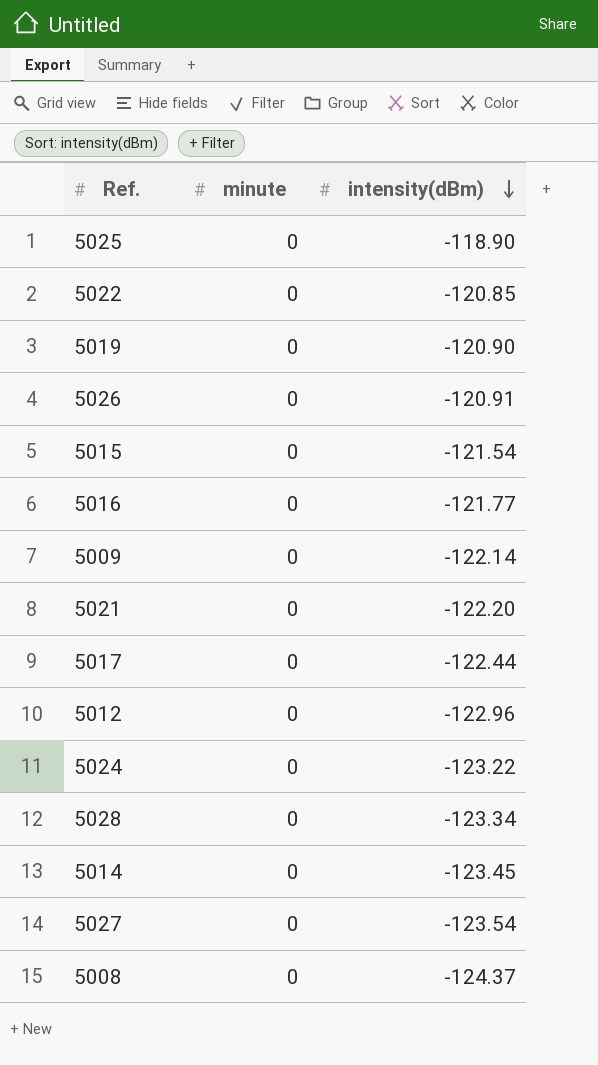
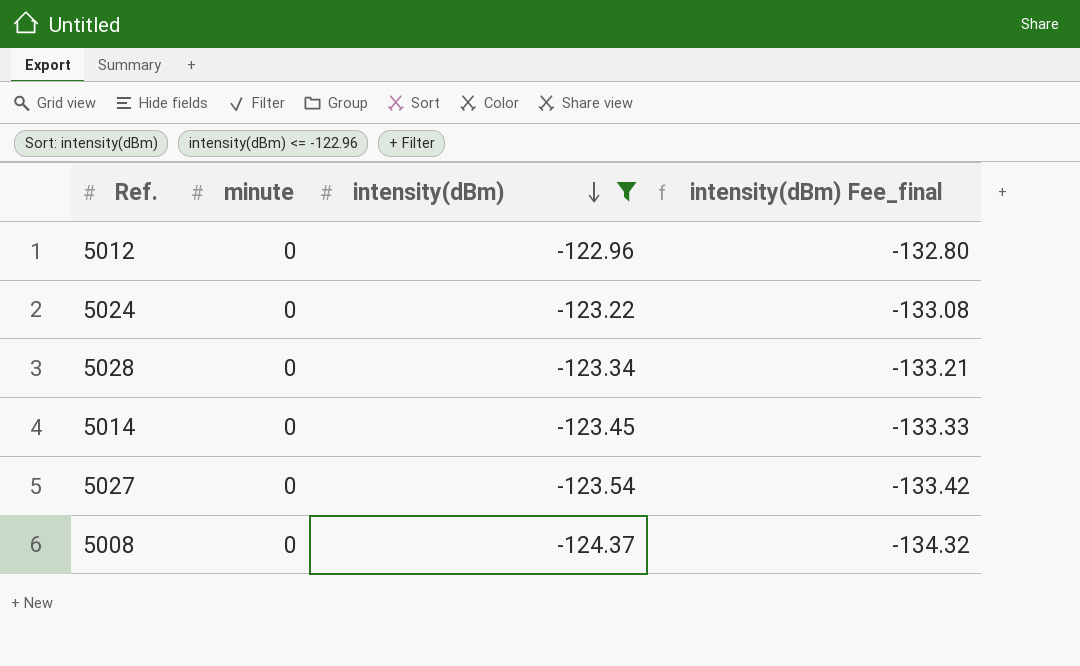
filter: none -> intensity(dBm) <= -122.96
column intensity(dBm) Fee_final | formula: none -> [intensity(dBm)] * 1.08

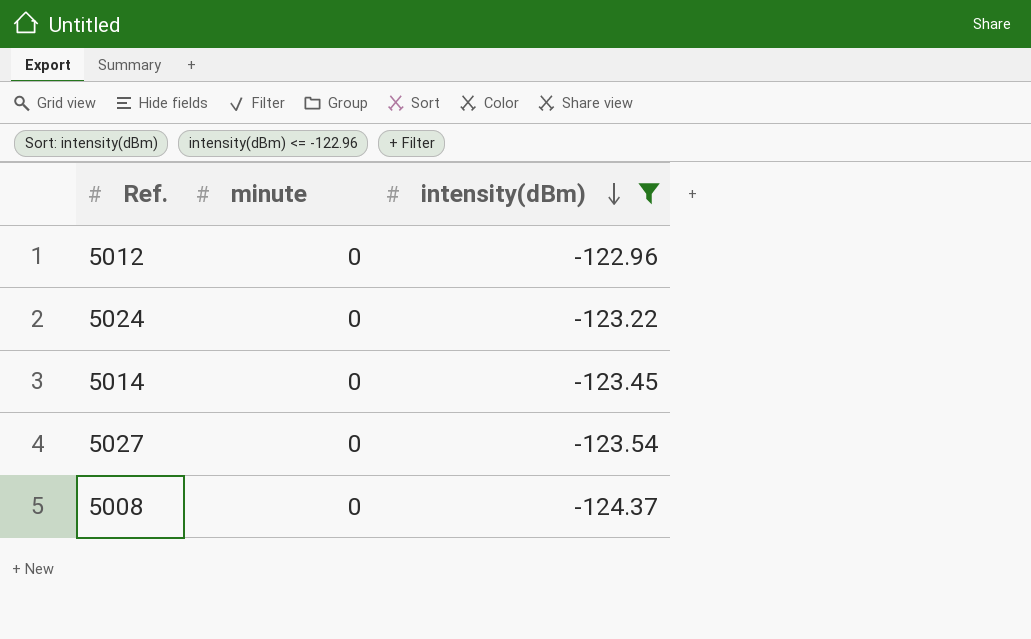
column intensity(dBm) Fee_final | formula: [intensity(dBm)] * 1.08 -> none
row 5028: 0 | -123.34 | -133.21 -> none

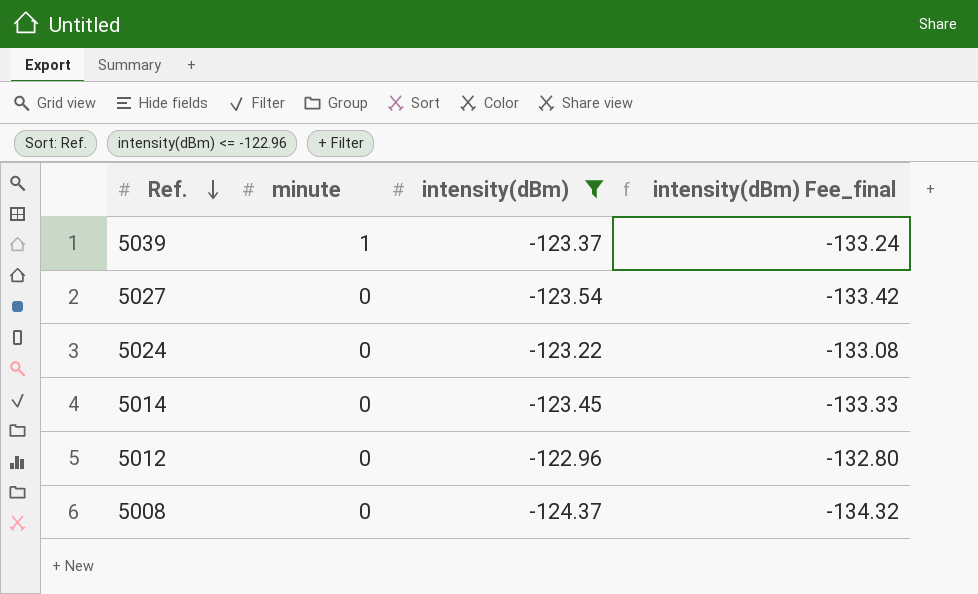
row order: intensity(dBm) descending -> Ref. descending
column intensity(dBm) Fee_final | formula: none -> [intensity(dBm)] * 1.08
row 5039: none -> 1 | -123.37 | -133.24

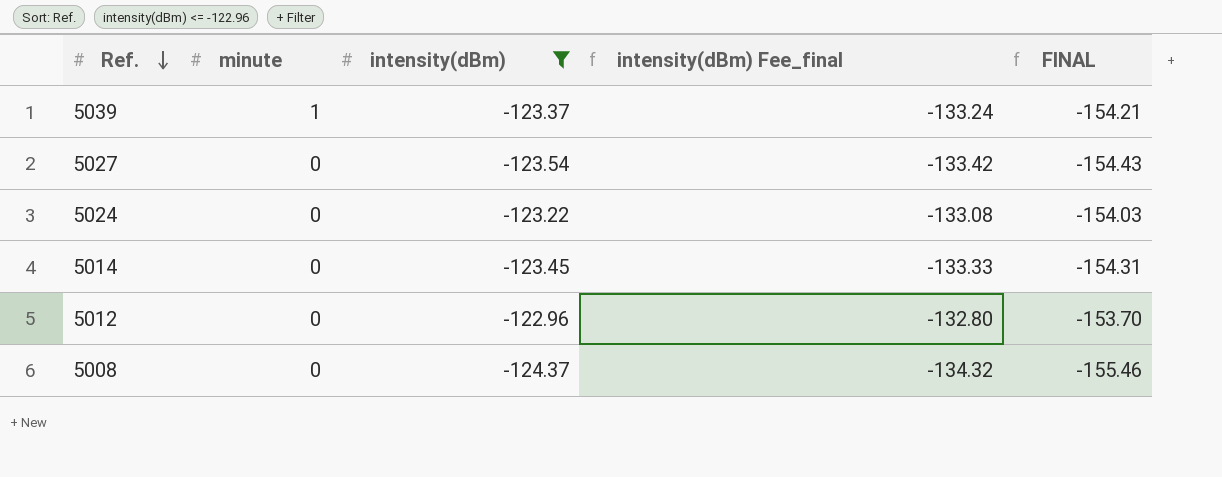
column FINAL | formula: none -> [intensity(dBm)] * 1.25

